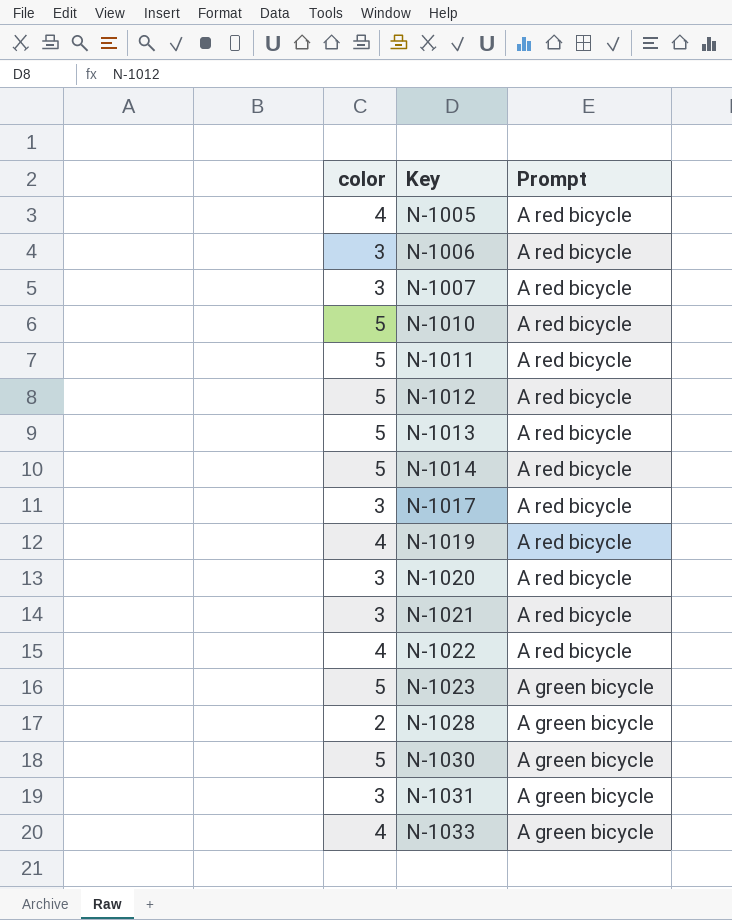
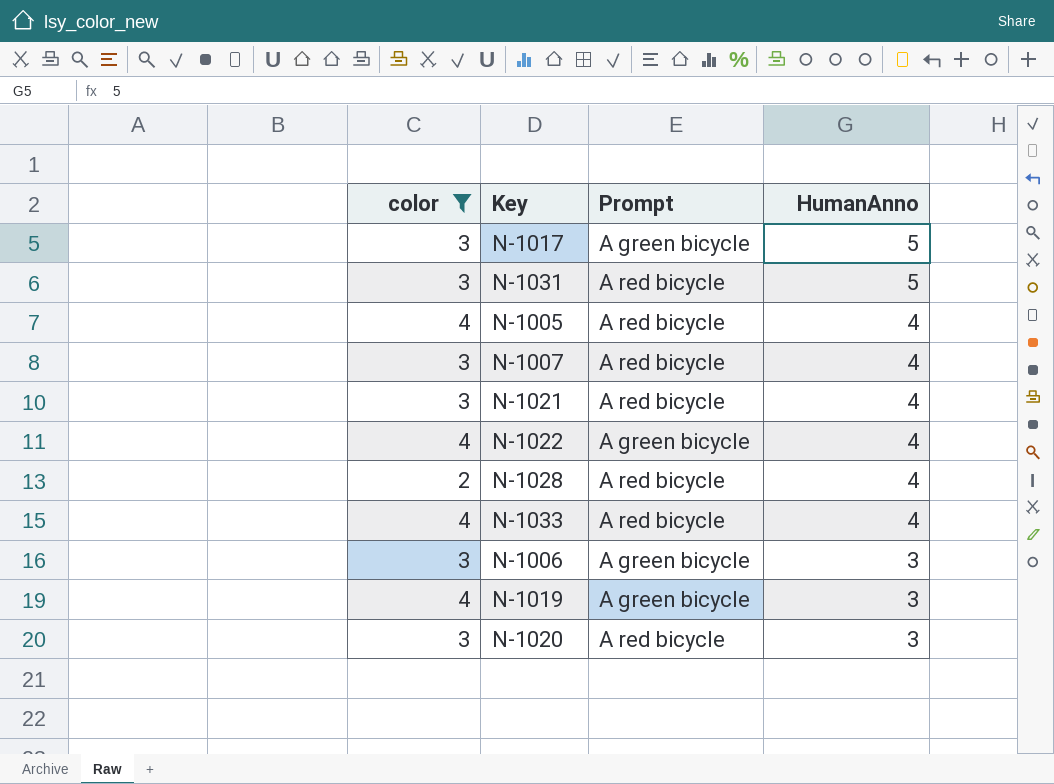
filter: none -> color != 5
row order: Key ascending -> HumanAnno descending
column HumanAnno | position: none -> 4
N-1017 | Prompt: A red bicycle -> A green bicycle
N-1031 | Prompt: A green bicycle -> A red bicycle
N-1022 | Prompt: A red bicycle -> A green bicycle
N-1028 | Prompt: A green bicycle -> A red bicycle
N-1033 | Prompt: A green bicycle -> A red bicycle
N-1006 | Prompt: A red bicycle -> A green bicycle
N-1019 | Prompt: A red bicycle -> A green bicycle

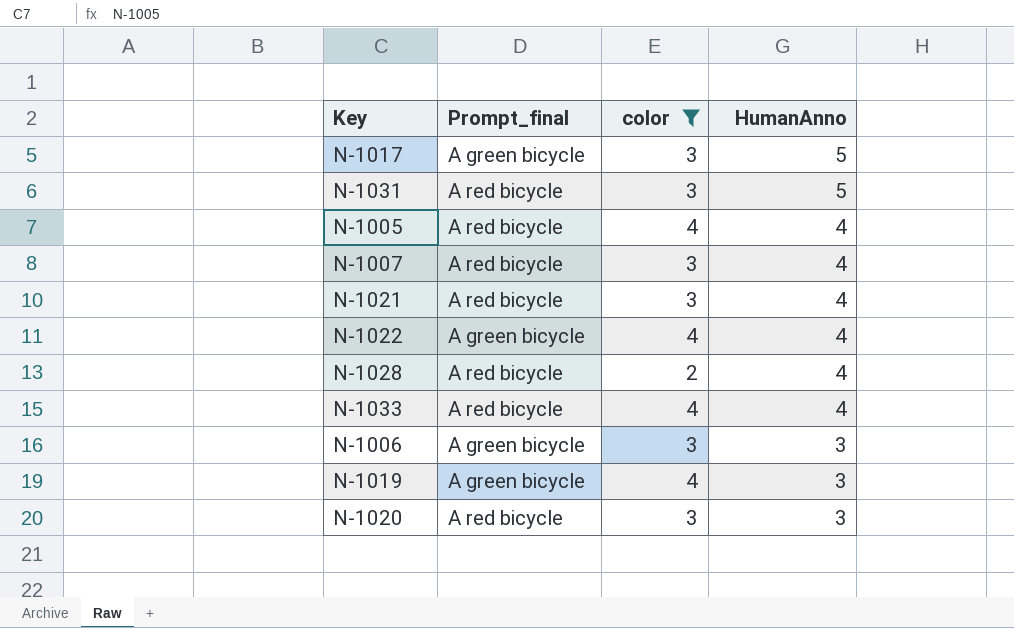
column name: Prompt -> Prompt_final
column color | position: 1 -> 3

